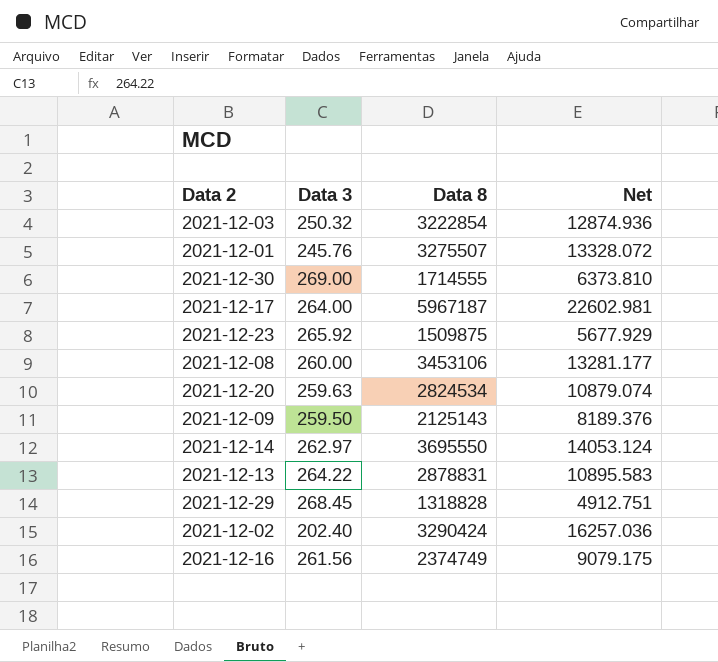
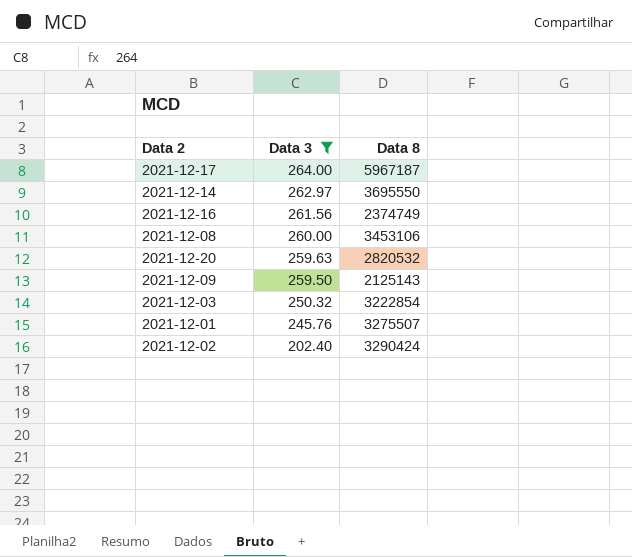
filter: none -> Data 3 <= 264.00
row order: none -> Data 3 descending
column Net | formula: [Data 8] / [Data 3] -> none
2021-12-20 | Data 8: 2824534 -> 2820532

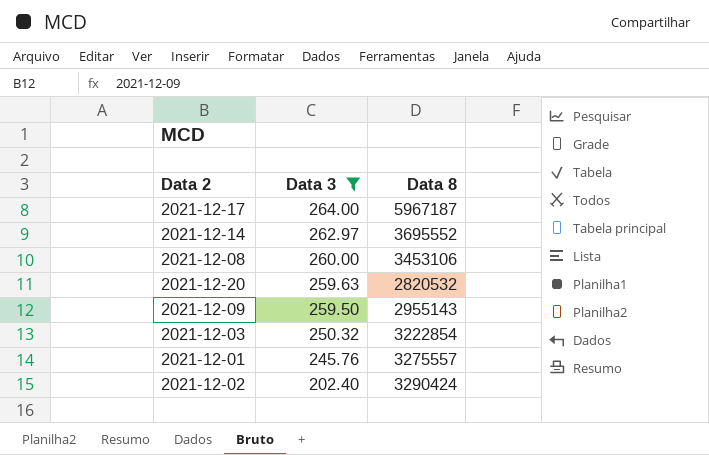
row 2021-12-16: 261.56 | 2374749 -> none
2021-12-14 | Data 8: 3695550 -> 3695552
2021-12-09 | Data 8: 2125143 -> 2955143
2021-12-01 | Data 8: 3275507 -> 3275557

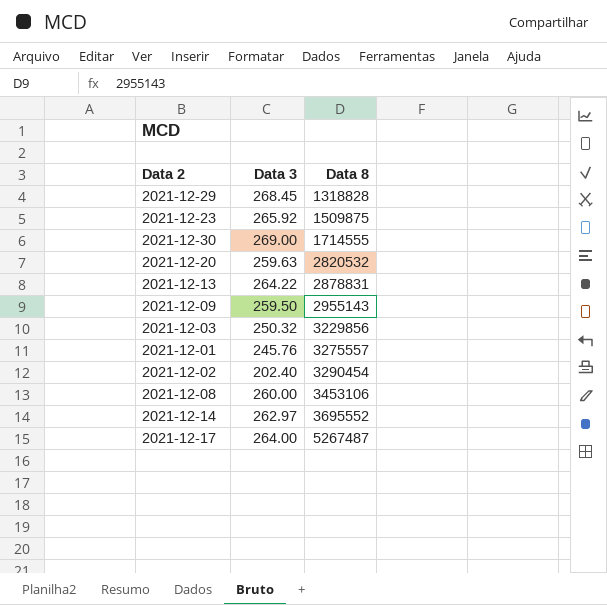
filter: Data 3 <= 264.00 -> none
row order: Data 3 descending -> Data 8 ascending
2021-12-03 | Data 8: 3222854 -> 3229856
2021-12-02 | Data 8: 3290424 -> 3290454
2021-12-17 | Data 8: 5967187 -> 5267487

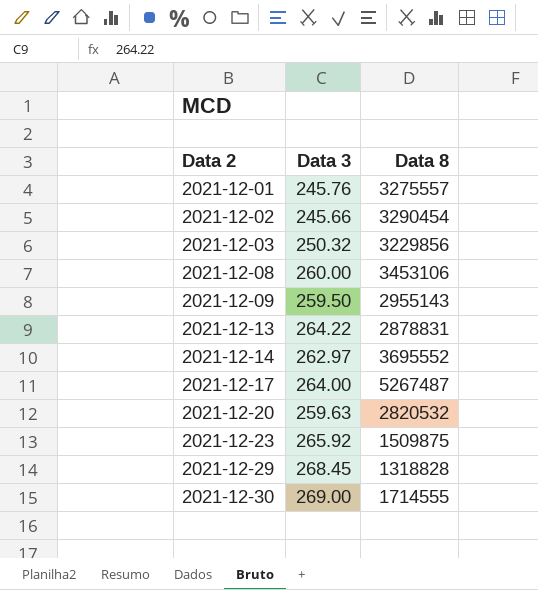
row order: Data 8 ascending -> Data 2 ascending
2021-12-02 | Data 3: 202.40 -> 245.66

